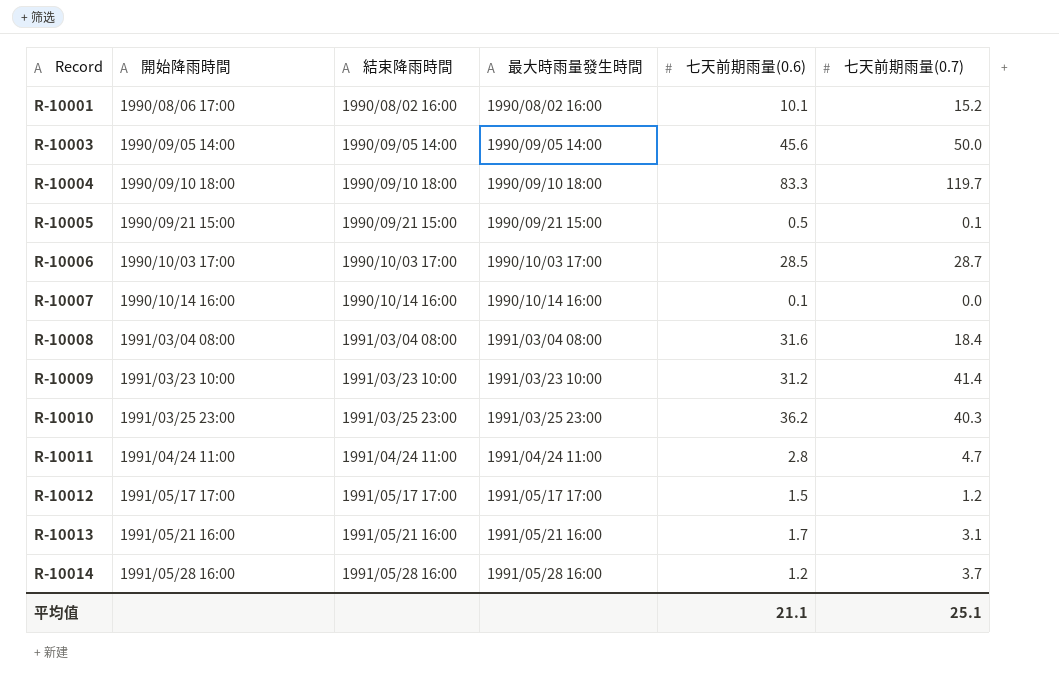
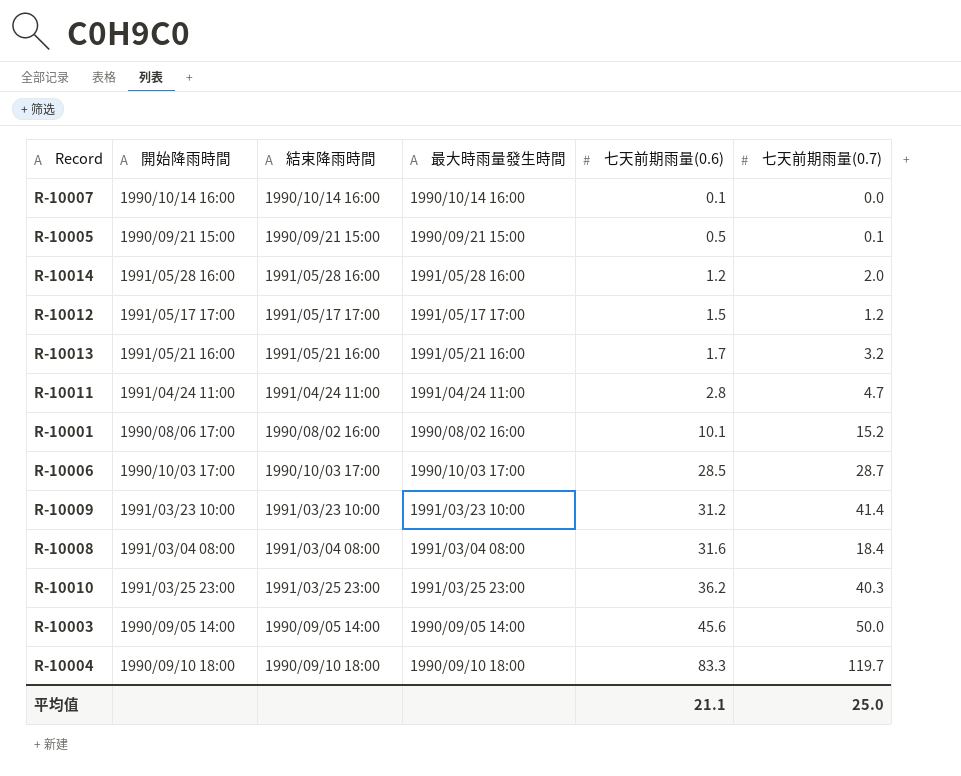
row order: Record ascending -> 七天前期雨量(0.6) ascending
R-10014 | 七天前期雨量(0.7): 3.7 -> 2.0
R-10013 | 七天前期雨量(0.7): 3.1 -> 3.2
平均值 | 七天前期雨量(0.7): 25.1 -> 25.0

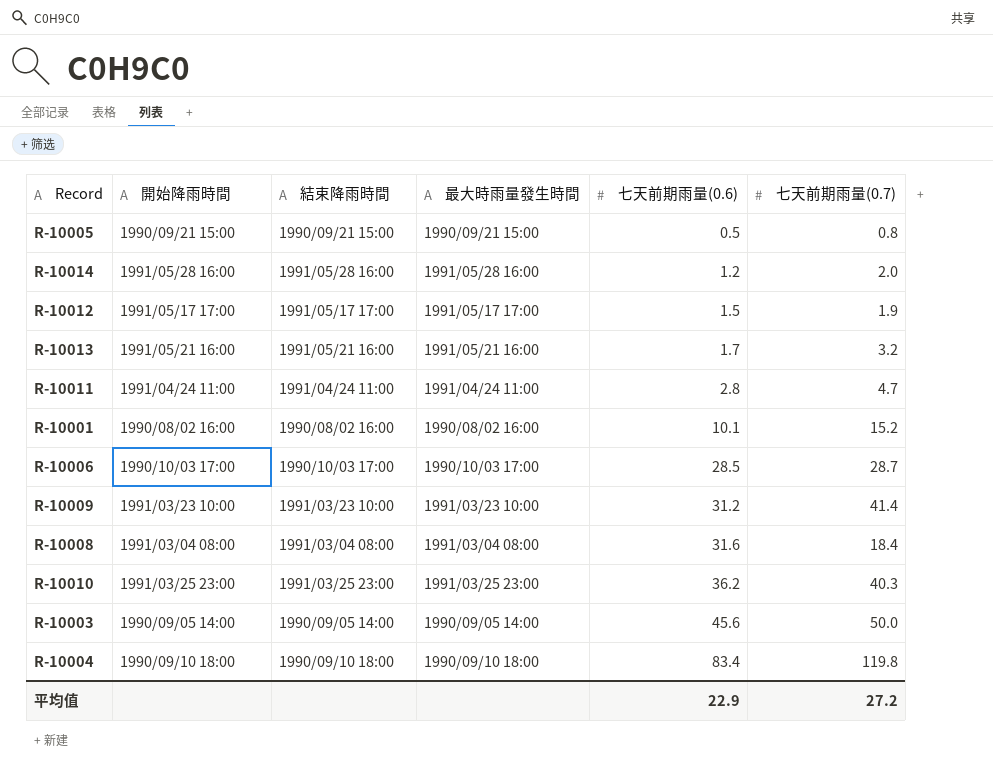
row R-10007: 1990/10/14 16:00 | 1990/10/14 16:00 | 1990/10/14 16:00 | 0.1 | 0.0 -> none
R-10005 | 七天前期雨量(0.7): 0.1 -> 0.8
R-10012 | 七天前期雨量(0.7): 1.2 -> 1.9
R-10001 | 開始降雨時間: 1990/08/06 17:00 -> 1990/08/02 16:00
R-10004 | 七天前期雨量(0.6): 83.3 -> 83.4
R-10004 | 七天前期雨量(0.7): 119.7 -> 119.8
平均值 | 七天前期雨量(0.6): 21.1 -> 22.9
平均值 | 七天前期雨量(0.7): 25.0 -> 27.2

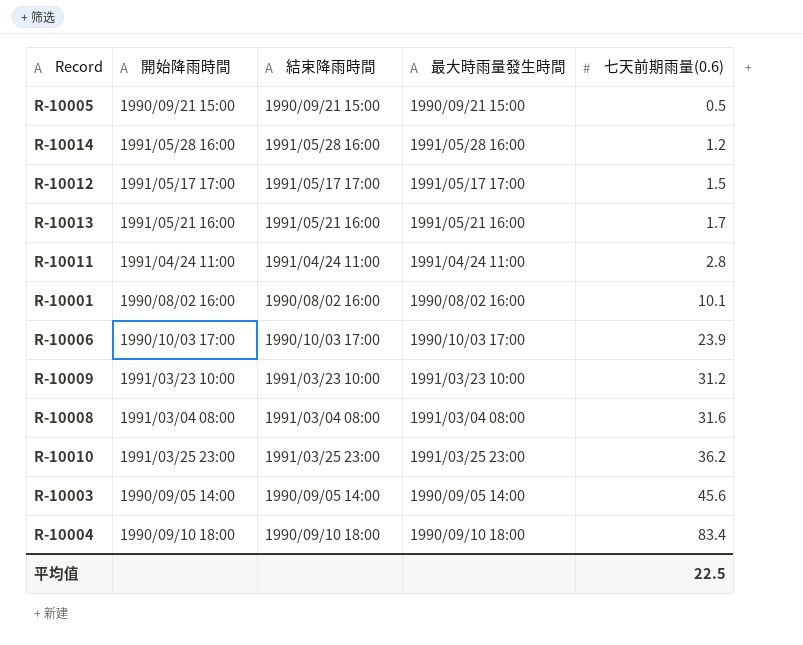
column 七天前期雨量(0.7) | position: 6 -> none
R-10006 | 七天前期雨量(0.6): 28.5 -> 23.9
平均值 | 七天前期雨量(0.6): 22.9 -> 22.5

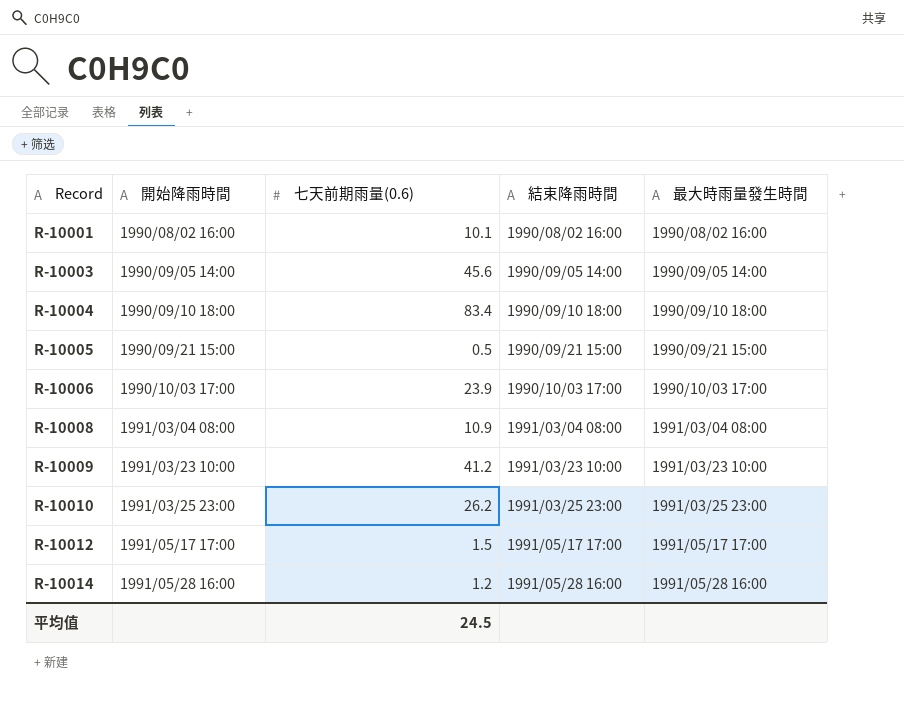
row order: 七天前期雨量(0.6) ascending -> Record ascending
column 七天前期雨量(0.6) | position: 5 -> 3
row R-10013: 1991/05/21 16:00 | 1991/05/21 16:00 | 1991/05/21 16:00 | 1.7 -> none
row R-10011: 1991/04/24 11:00 | 1991/04/24 11:00 | 1991/04/24 11:00 | 2.8 -> none
R-10008 | 七天前期雨量(0.6): 31.6 -> 10.9
R-10009 | 七天前期雨量(0.6): 31.2 -> 41.2
R-10010 | 七天前期雨量(0.6): 36.2 -> 26.2
平均值 | 七天前期雨量(0.6): 22.5 -> 24.5

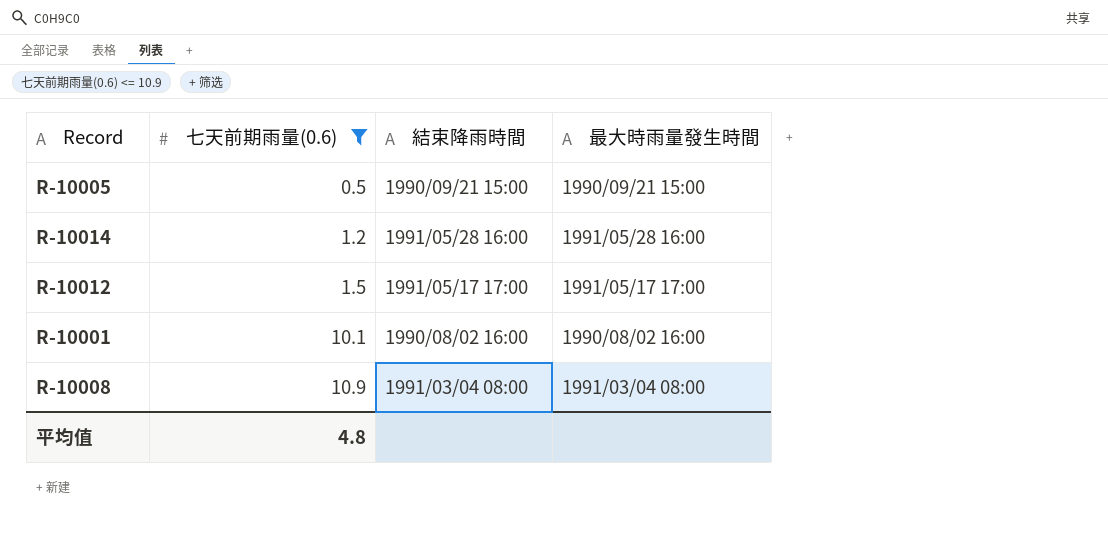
filter: none -> 七天前期雨量(0.6) <= 10.9
row order: Record ascending -> 七天前期雨量(0.6) ascending
column 開始降雨時間 | position: 2 -> none
平均值 | 七天前期雨量(0.6): 24.5 -> 4.8

